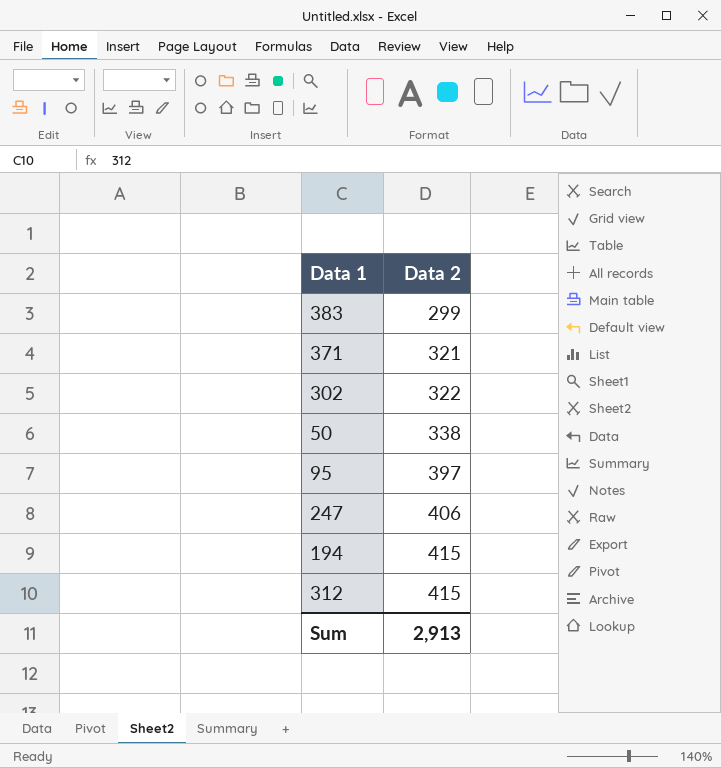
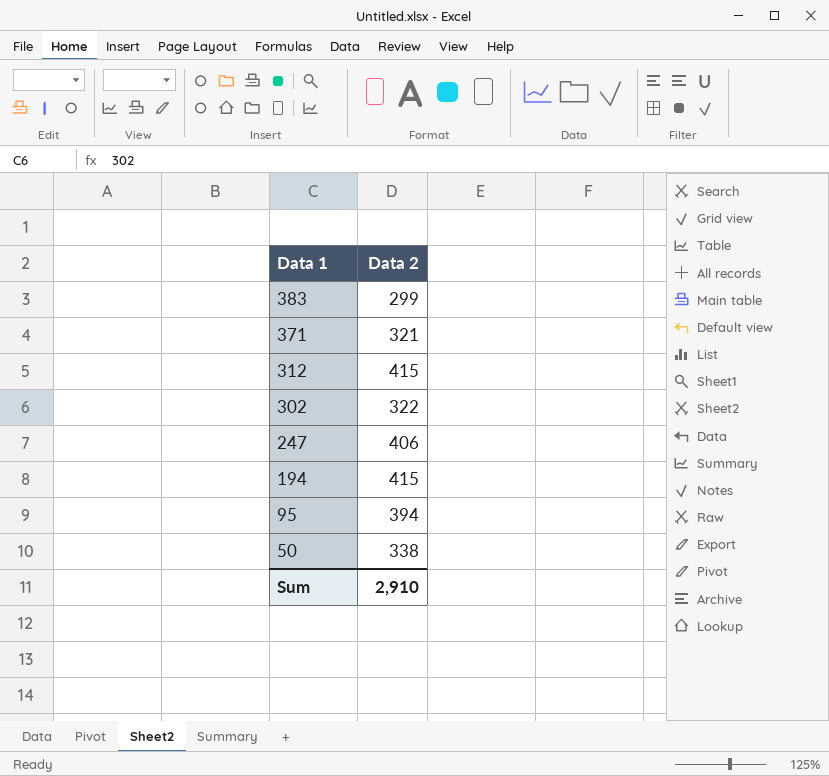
row order: Data 2 ascending -> Data 1 descending
95 | Data 2: 397 -> 394
Sum | Data 2: 2,913 -> 2,910

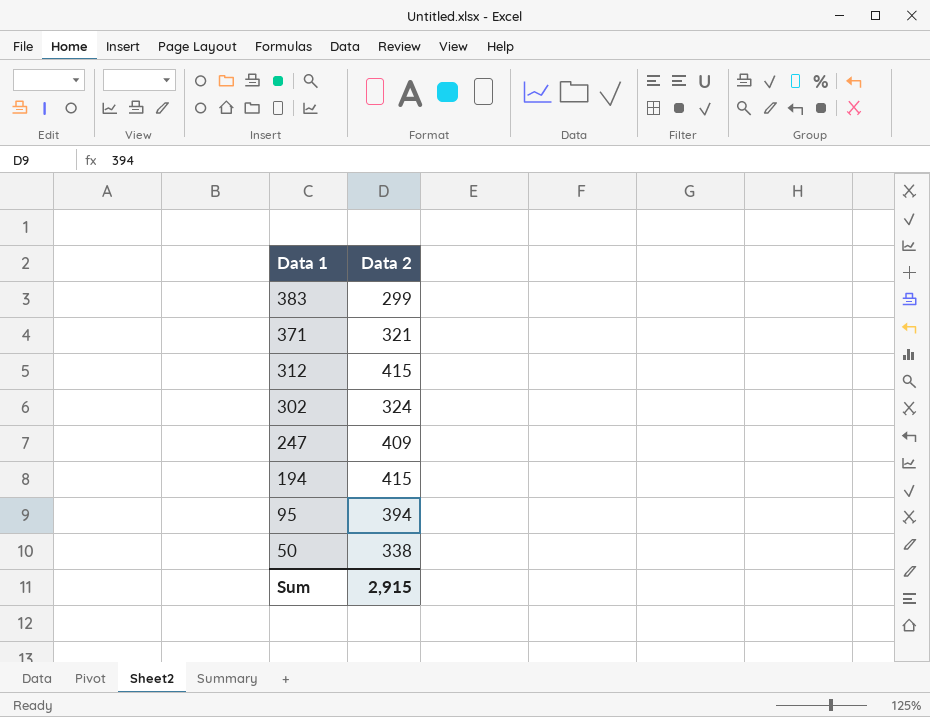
302 | Data 2: 322 -> 324
247 | Data 2: 406 -> 409
Sum | Data 2: 2,910 -> 2,915

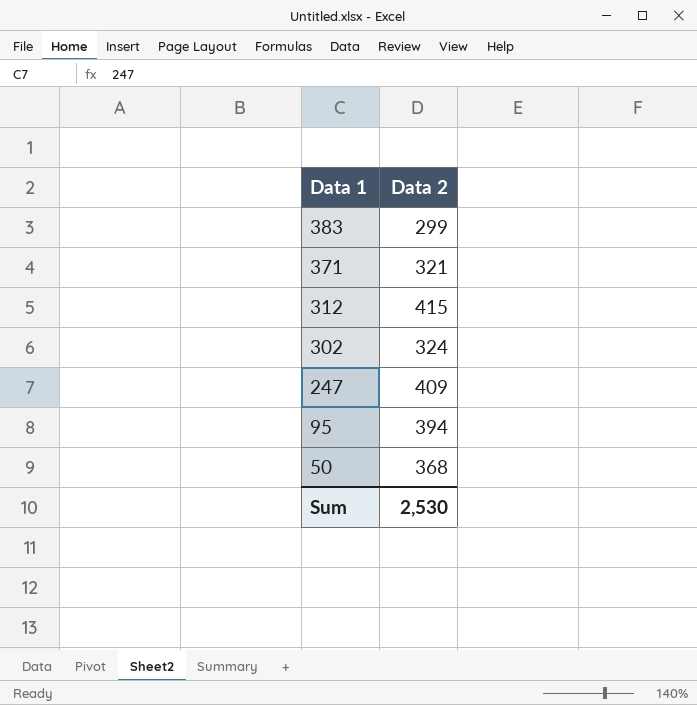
row 194: 415 -> none
50 | Data 2: 338 -> 368
Sum | Data 2: 2,915 -> 2,530

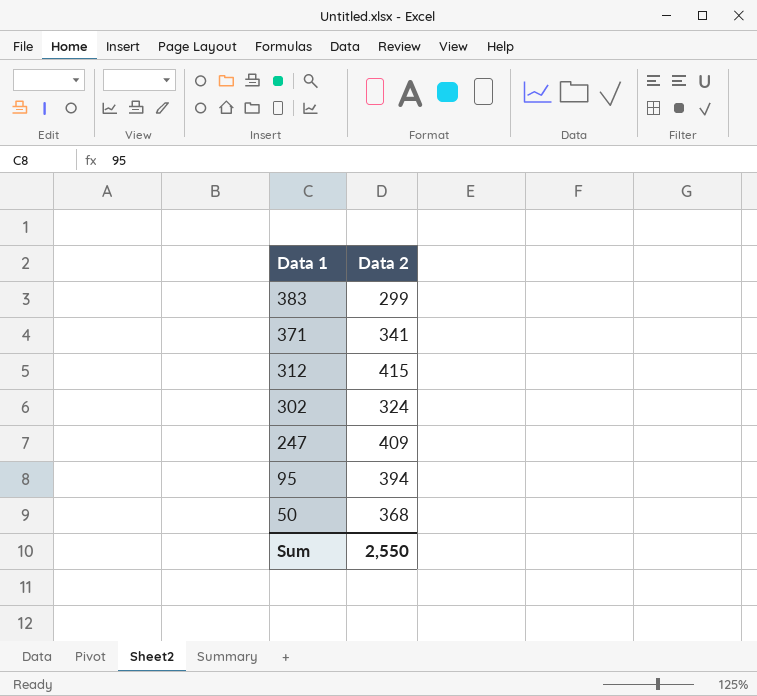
371 | Data 2: 321 -> 341
Sum | Data 2: 2,530 -> 2,550

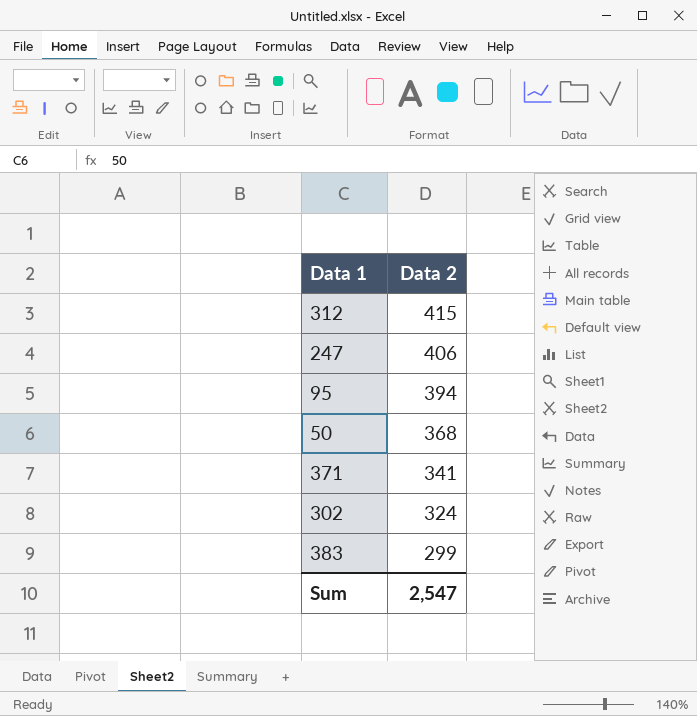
row order: Data 1 descending -> Data 2 descending
247 | Data 2: 409 -> 406
Sum | Data 2: 2,550 -> 2,547

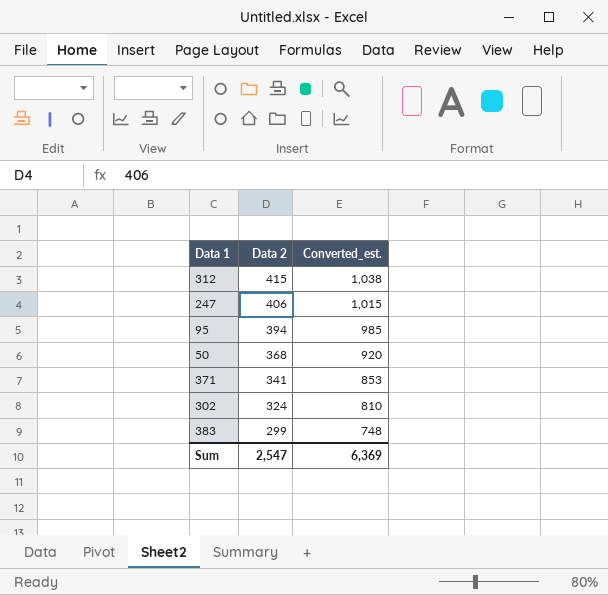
column Converted_est. | formula: none -> [Data 2] * 2.5

